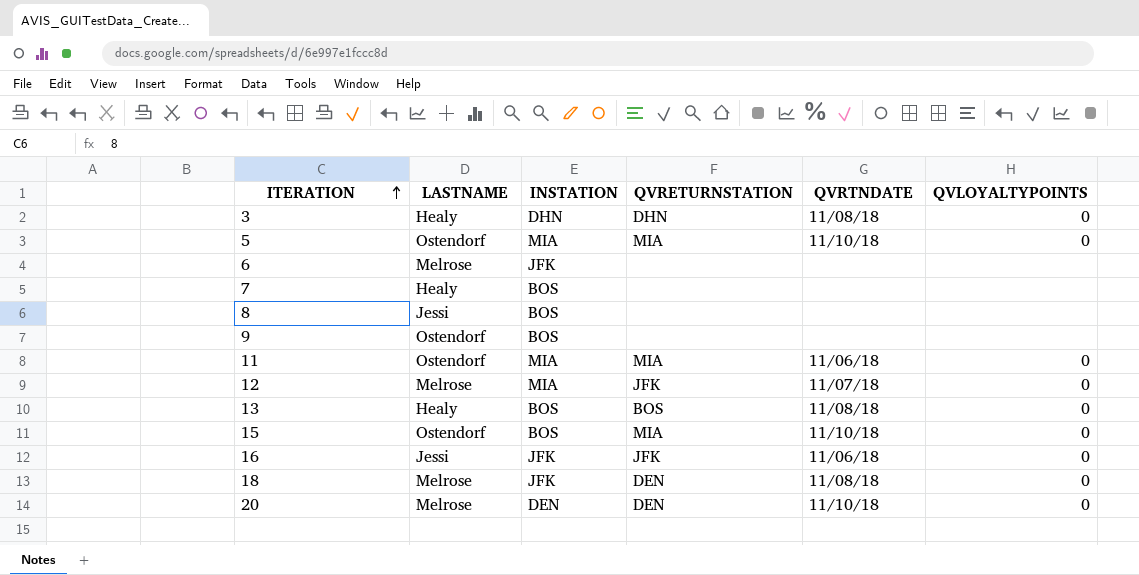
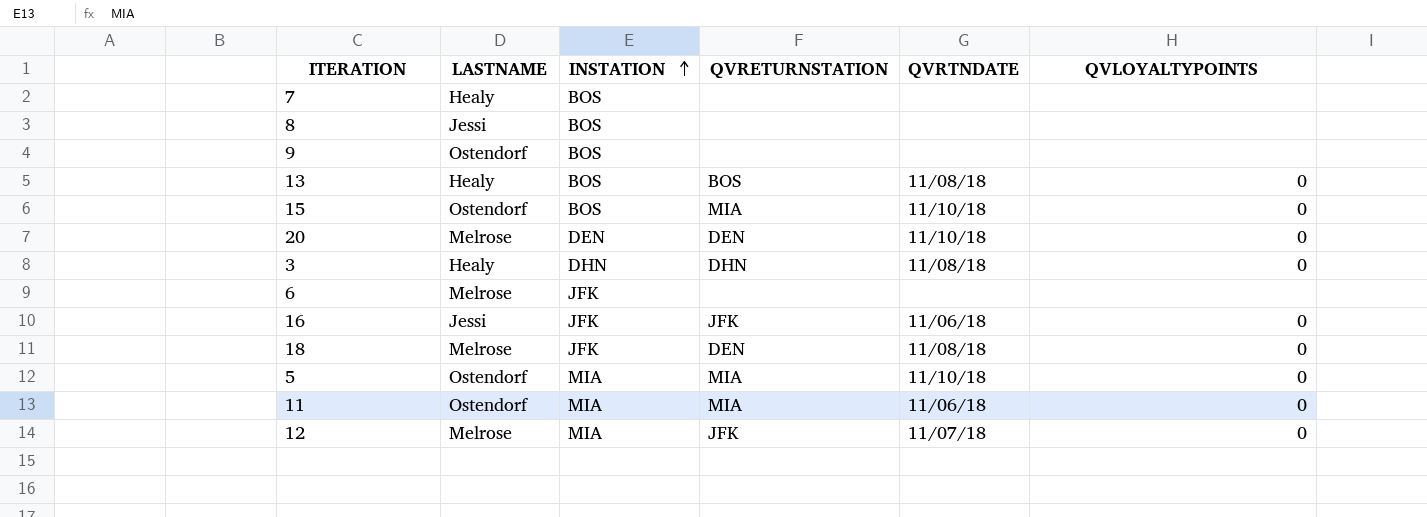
row order: ITERATION ascending -> INSTATION ascending

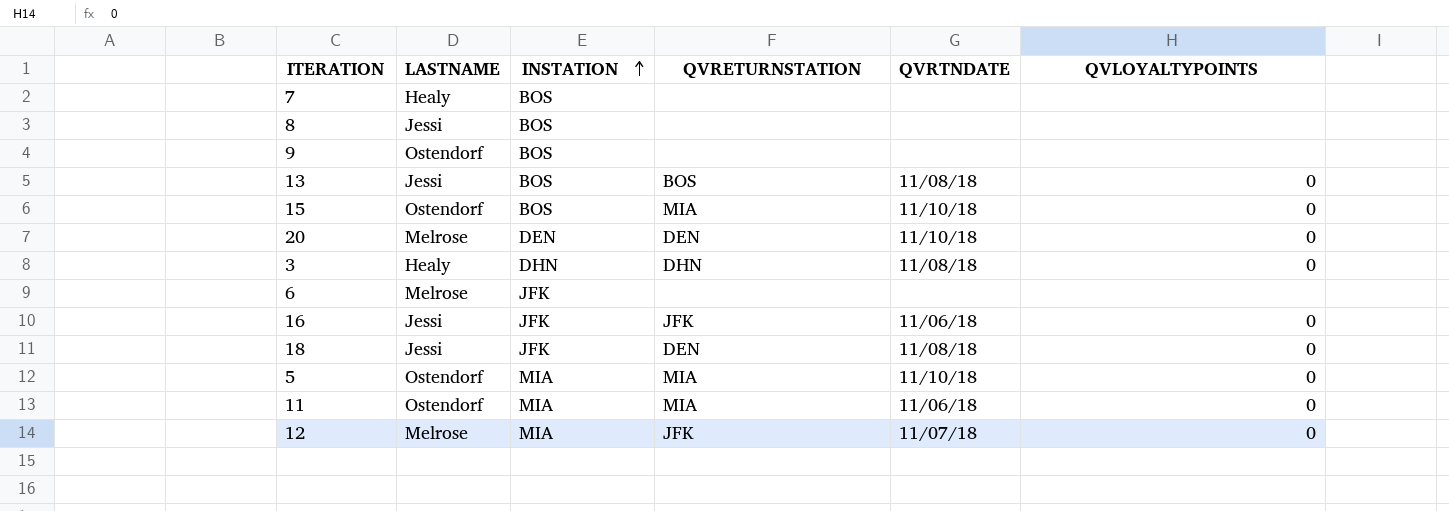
13 | LASTNAME: Healy -> Jessi
18 | LASTNAME: Melrose -> Jessi

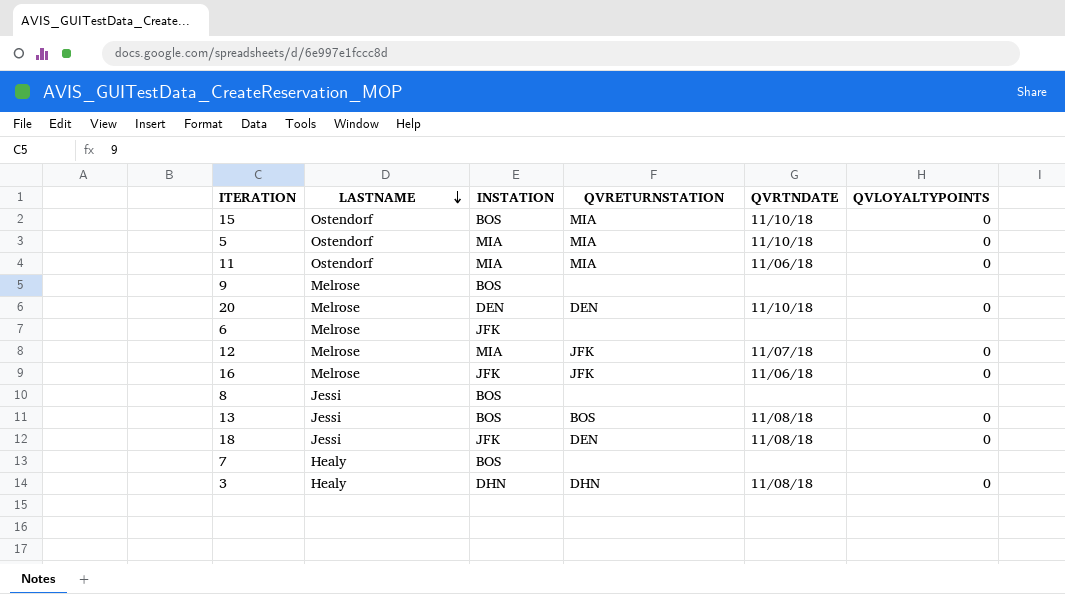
row order: INSTATION ascending -> LASTNAME descending
9 | LASTNAME: Ostendorf -> Melrose
16 | LASTNAME: Jessi -> Melrose

